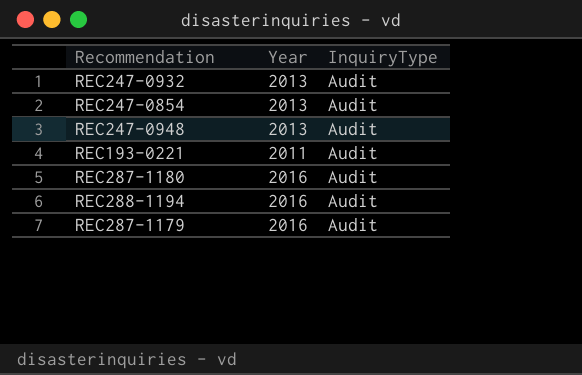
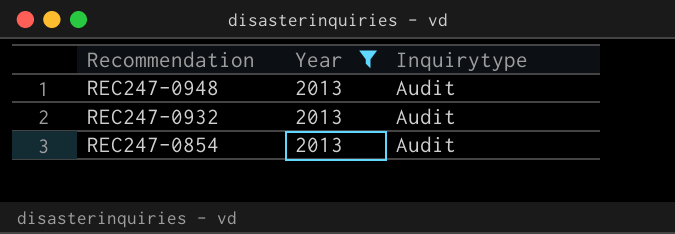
filter: none -> Year = 2013
row order: none -> Recommendation descending
column name: InquiryType -> Inquirytype

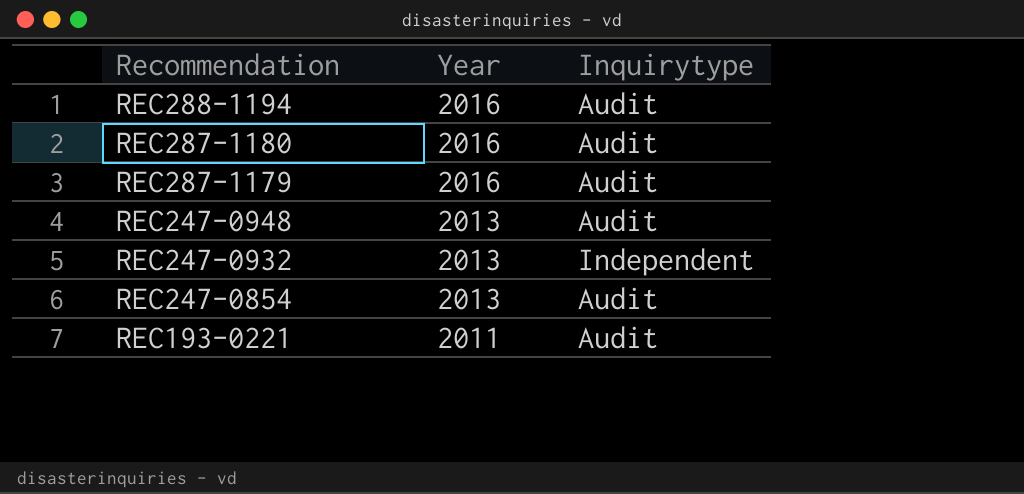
filter: Year = 2013 -> none
REC247-0932 | Inquirytype: Audit -> Independent

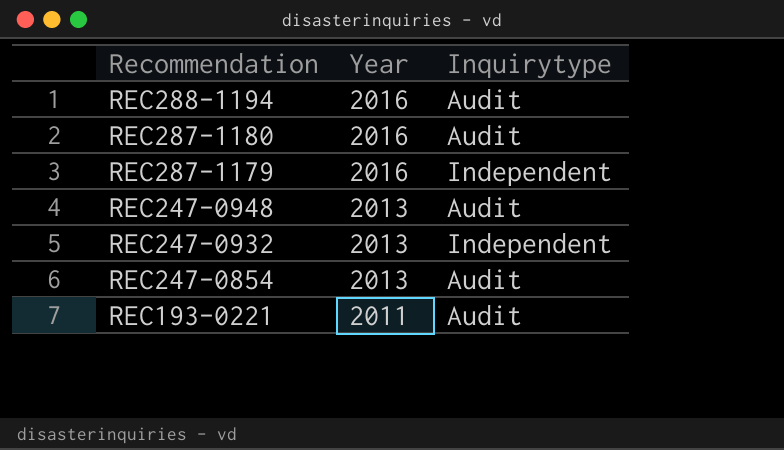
REC287-1179 | Inquirytype: Audit -> Independent

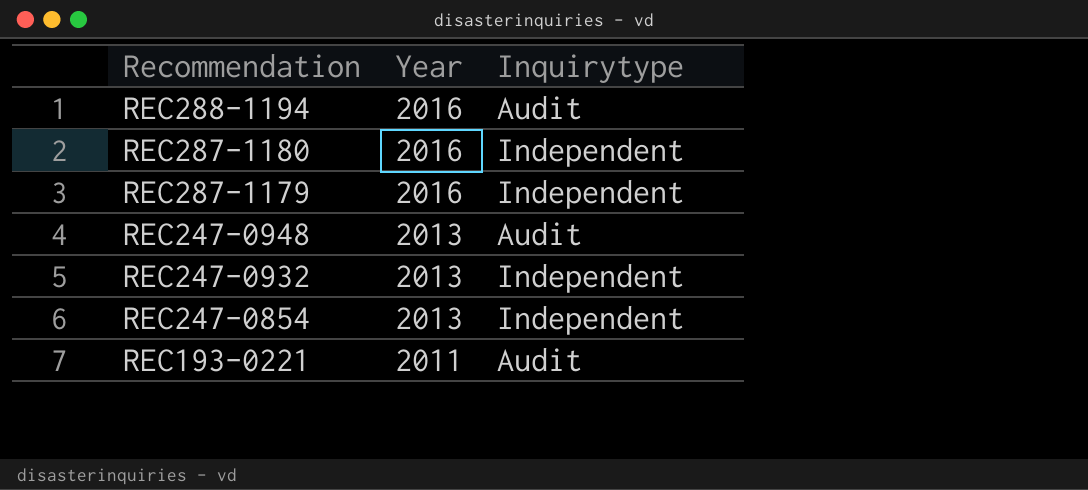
REC287-1180 | Inquirytype: Audit -> Independent
REC247-0854 | Inquirytype: Audit -> Independent

